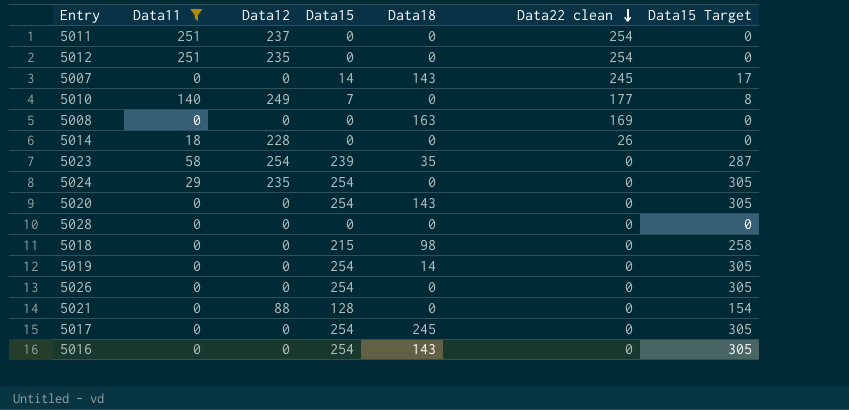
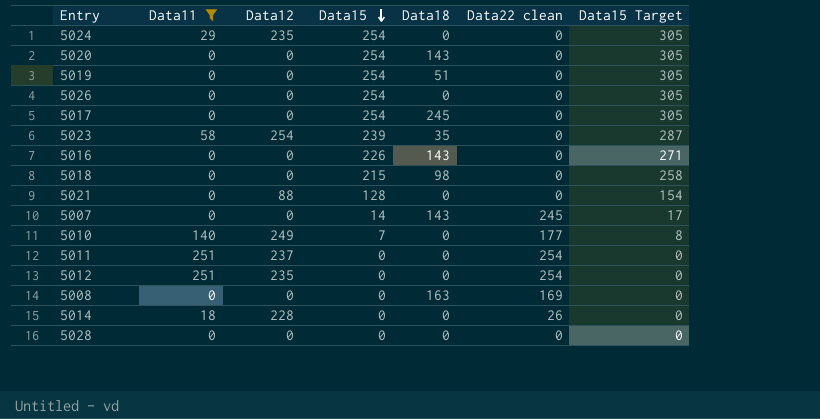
row order: Data22 clean descending -> Data15 descending
5019 | Data18: 14 -> 51
5016 | Data15: 254 -> 226
5016 | Data15 Target: 305 -> 271

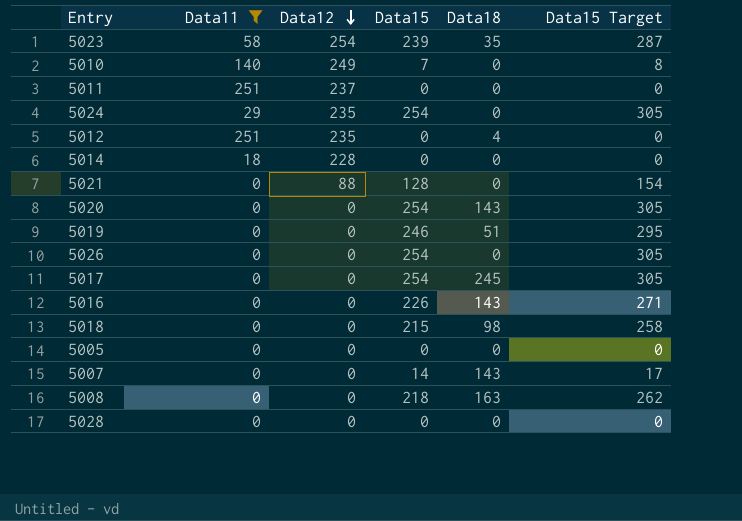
row order: Data15 descending -> Data12 descending
column Data22 clean | position: 6 -> none
5012 | Data18: 0 -> 4
5019 | Data15: 254 -> 246
5019 | Data15 Target: 305 -> 295
row 5005: none -> 0 | 0 | 0 | 0 | 0
5008 | Data15: 0 -> 218
5008 | Data15 Target: 0 -> 262

